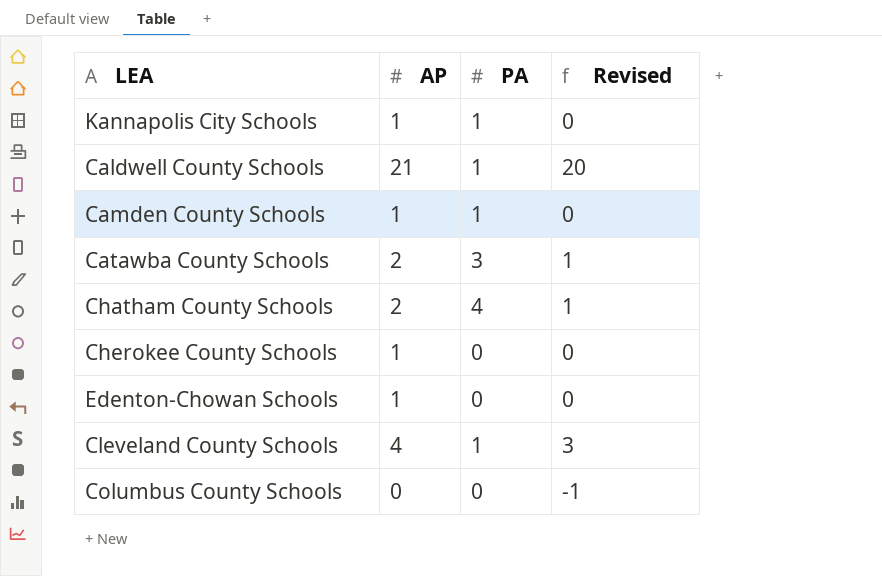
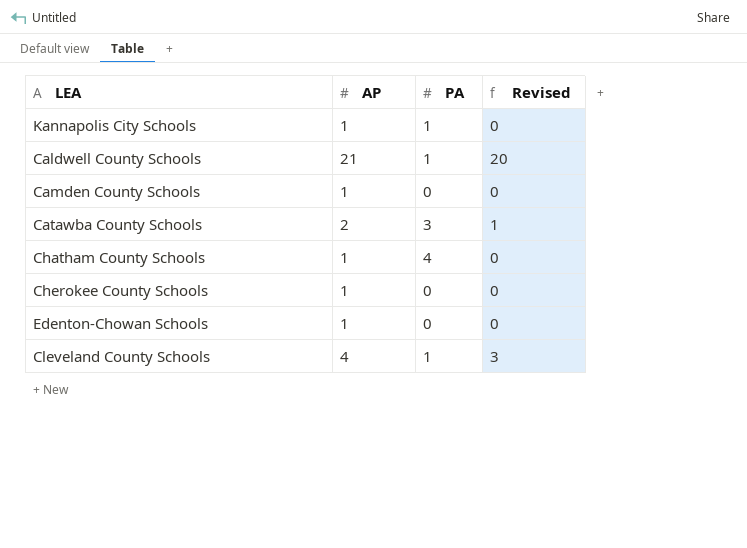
row Columbus County Schools: 0 | 0 | -1 -> none
Camden County Schools | PA: 1 -> 0
Chatham County Schools | AP: 2 -> 1
Chatham County Schools | Revised: 1 -> 0

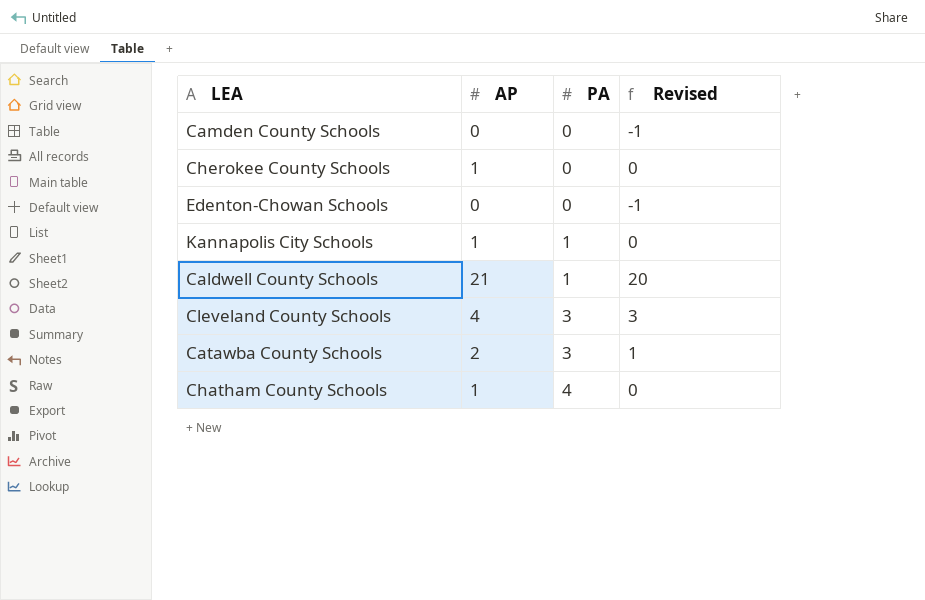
row order: none -> PA ascending
Camden County Schools | AP: 1 -> 0
Camden County Schools | Revised: 0 -> -1
Edenton-Chowan Schools | AP: 1 -> 0
Edenton-Chowan Schools | Revised: 0 -> -1
Cleveland County Schools | PA: 1 -> 3

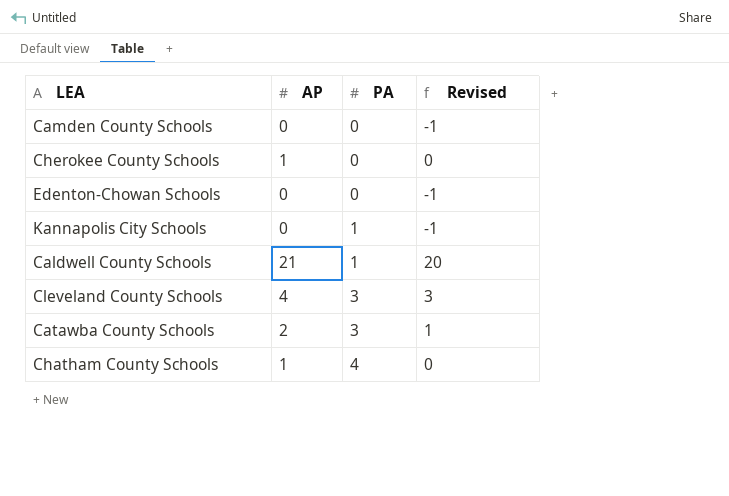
Kannapolis City Schools | AP: 1 -> 0
Kannapolis City Schools | Revised: 0 -> -1

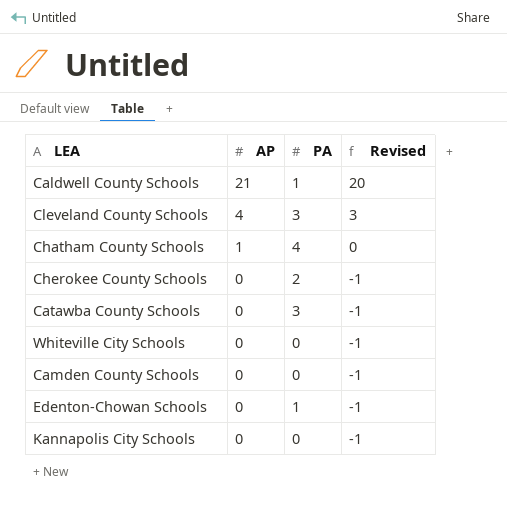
row order: PA ascending -> AP descending
Cherokee County Schools | AP: 1 -> 0
Cherokee County Schools | PA: 0 -> 2
Cherokee County Schools | Revised: 0 -> -1
Catawba County Schools | AP: 2 -> 0
Catawba County Schools | Revised: 1 -> -1
row Whiteville City Schools: none -> 0 | 0 | -1
Edenton-Chowan Schools | PA: 0 -> 1
Kannapolis City Schools | PA: 1 -> 0

